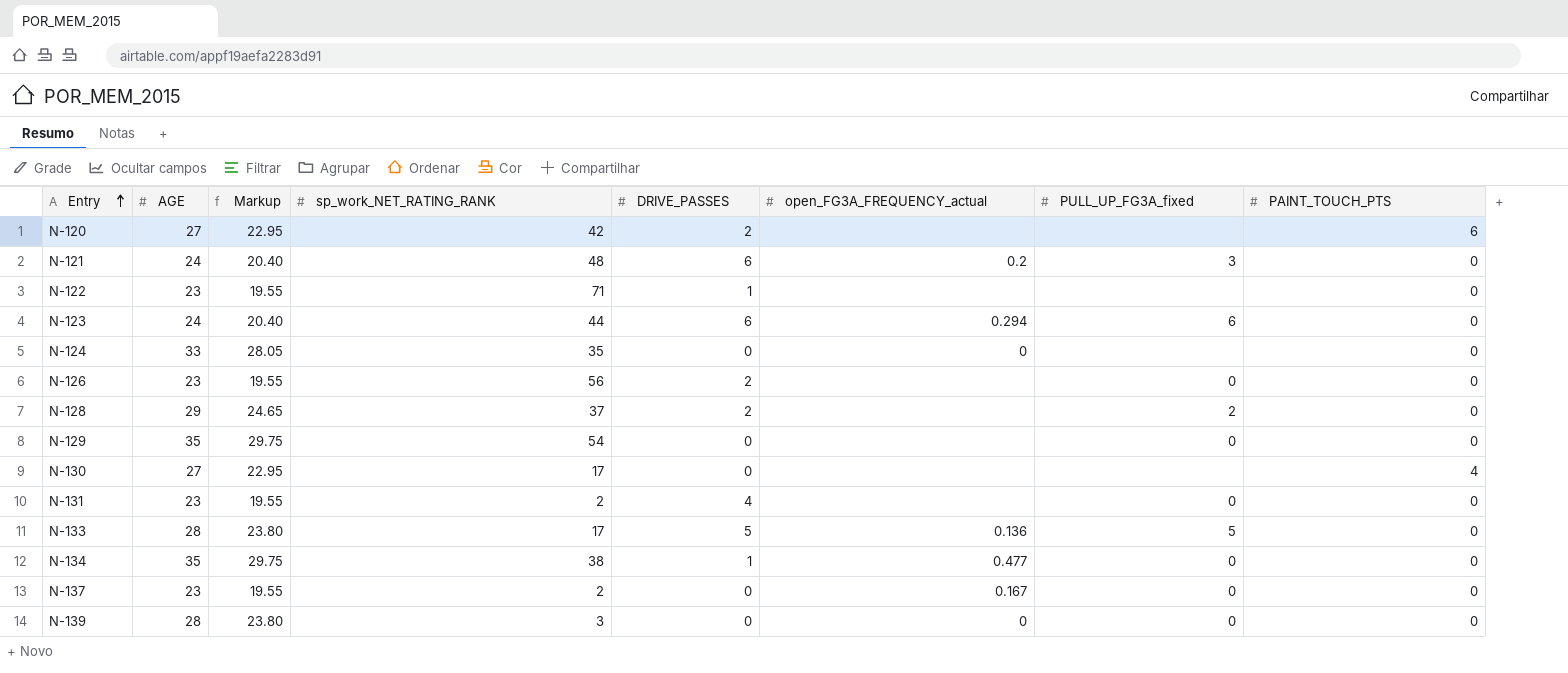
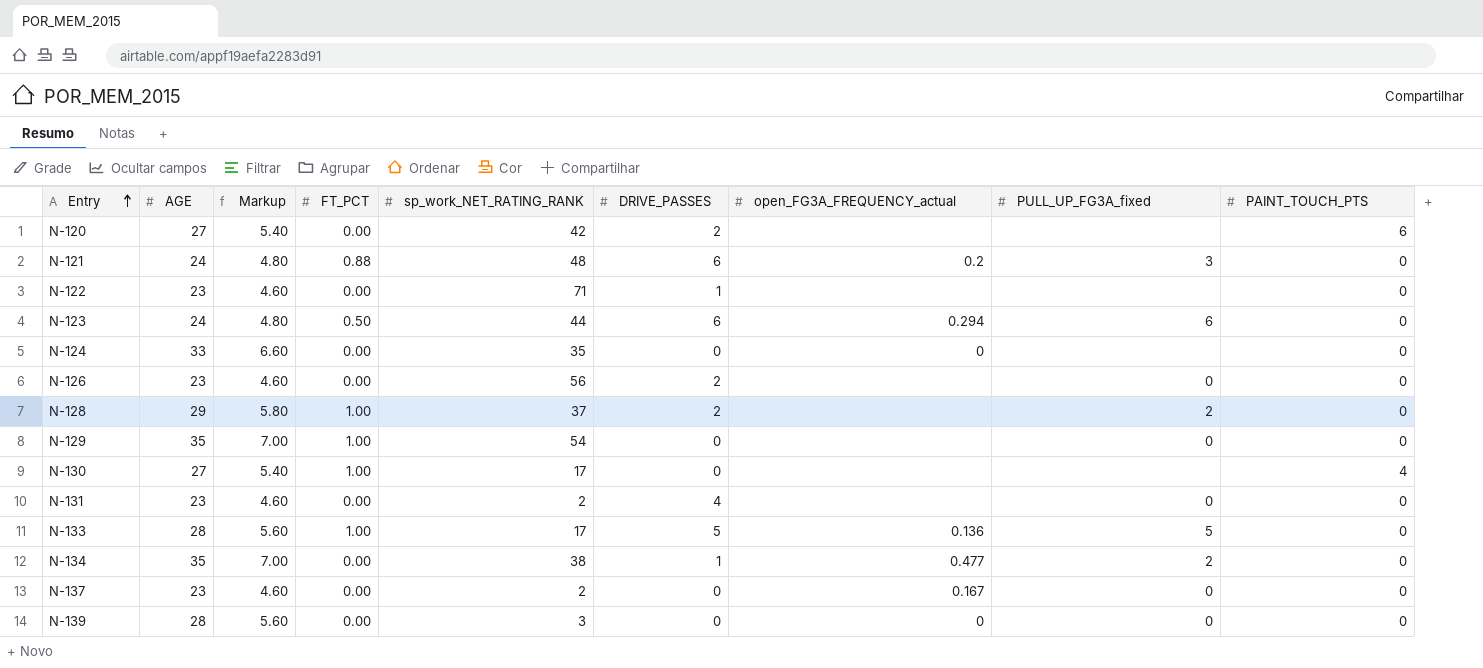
column Markup | formula: [AGE] * 0.85 -> [AGE] * 0.2
column FT_PCT | position: none -> 4
N-134 | PULL_UP_FG3A_fixed: 0 -> 2

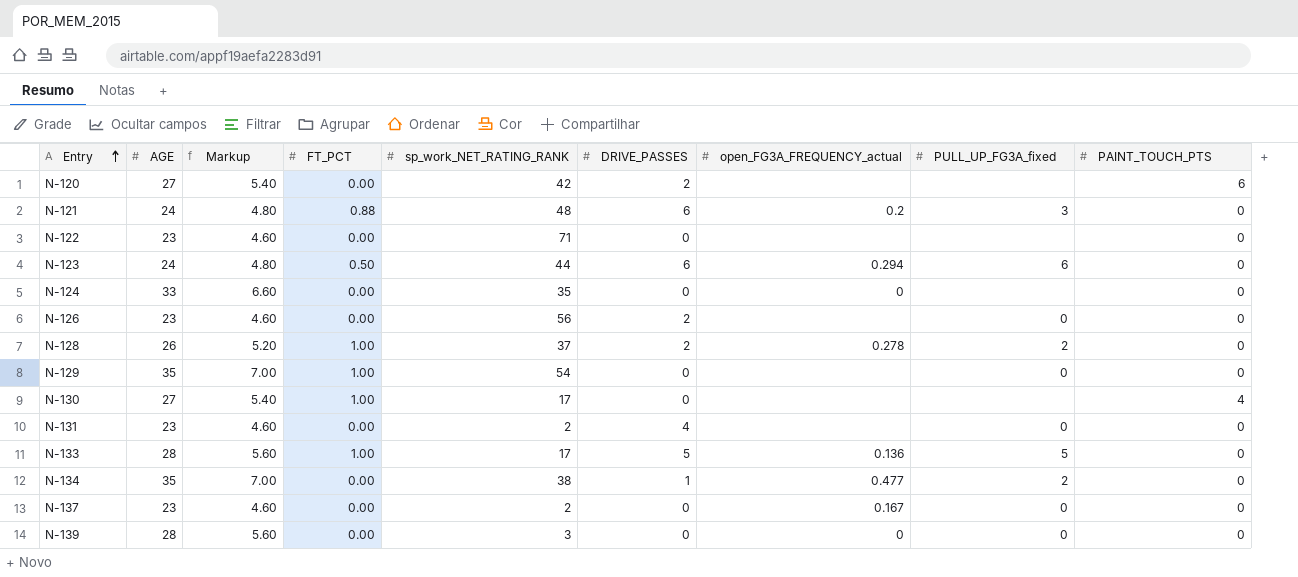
N-122 | DRIVE_PASSES: 1 -> 0
N-128 | AGE: 29 -> 26
N-128 | Markup: 5.80 -> 5.20
N-128 | open_FG3A_FREQUENCY_actual: none -> 0.278

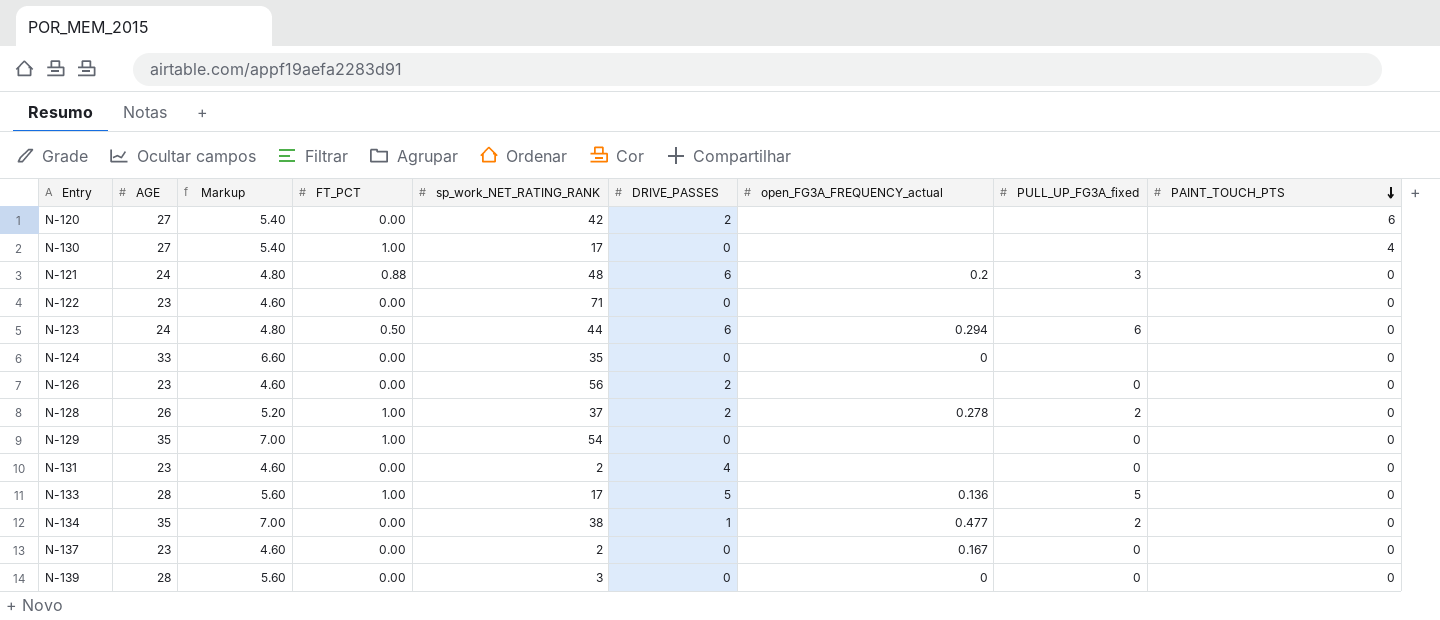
row order: Entry ascending -> PAINT_TOUCH_PTS descending

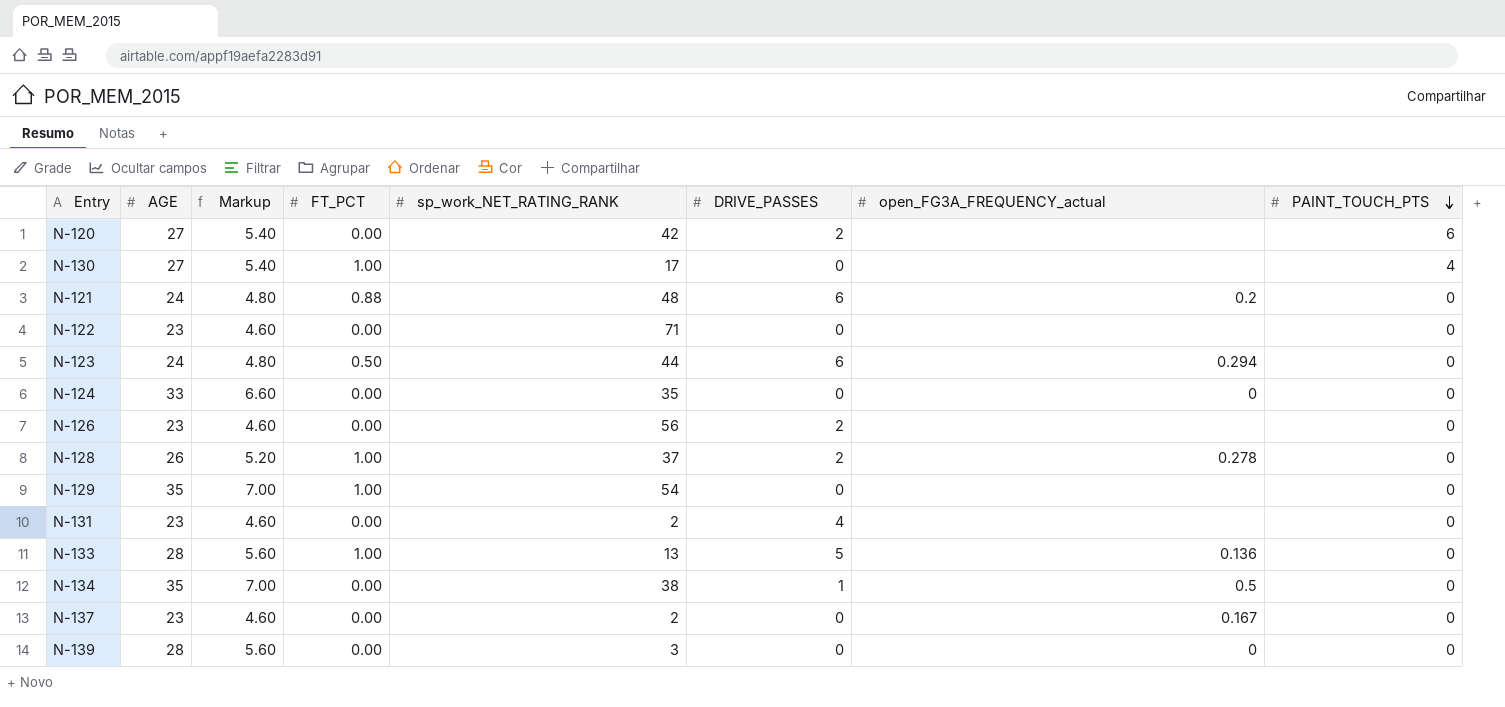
column PULL_UP_FG3A_fixed | position: 8 -> none
N-133 | sp_work_NET_RATING_RANK: 17 -> 13
N-134 | open_FG3A_FREQUENCY_actual: 0.477 -> 0.5

